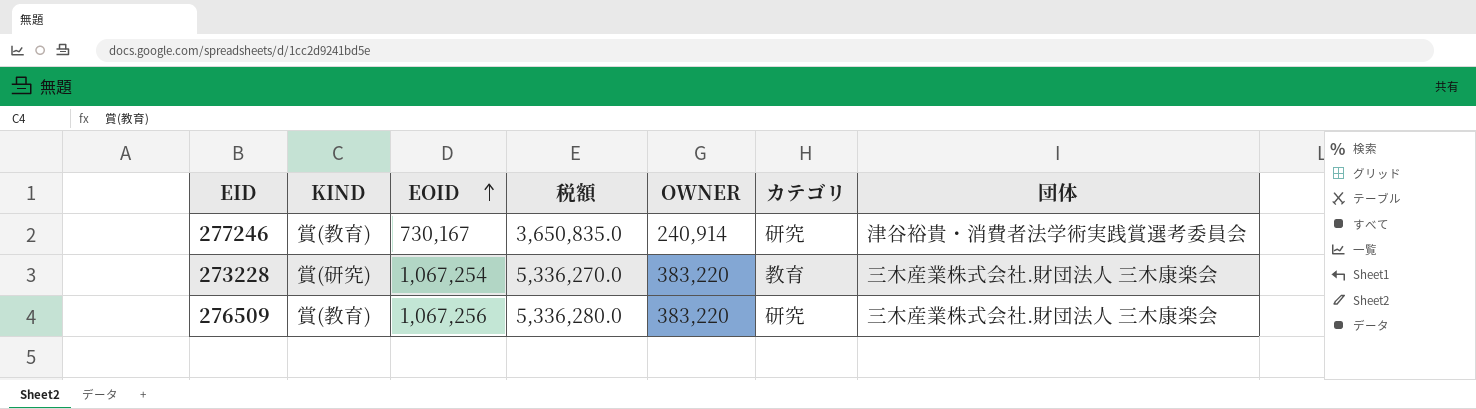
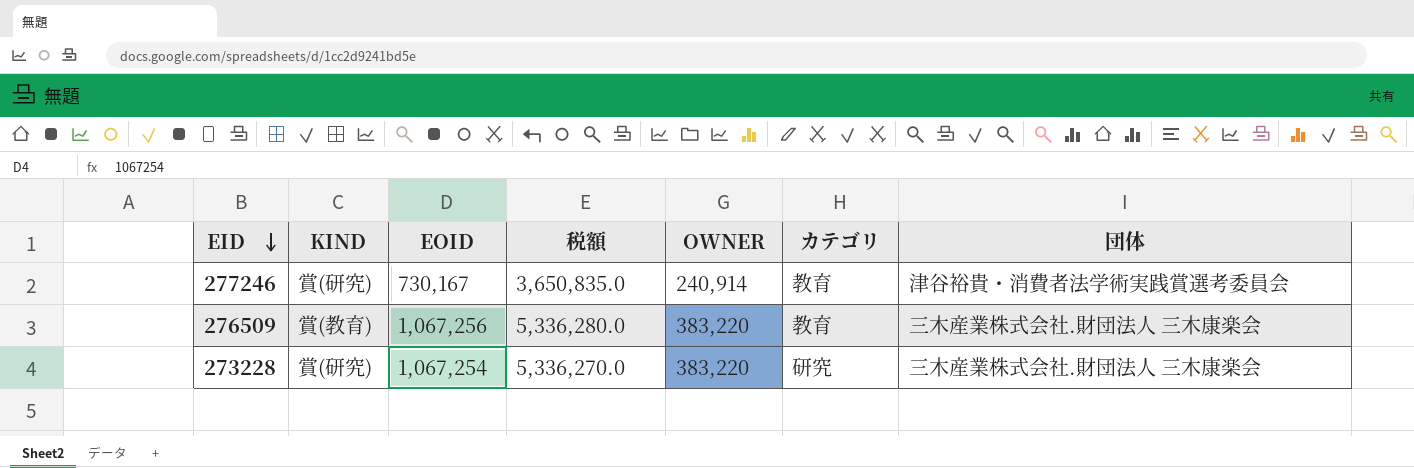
row order: EOID ascending -> EID descending
277246 | KIND: 賞(教育) -> 賞(研究)
277246 | カテゴリ: 研究 -> 教育
276509 | カテゴリ: 研究 -> 教育
273228 | カテゴリ: 教育 -> 研究

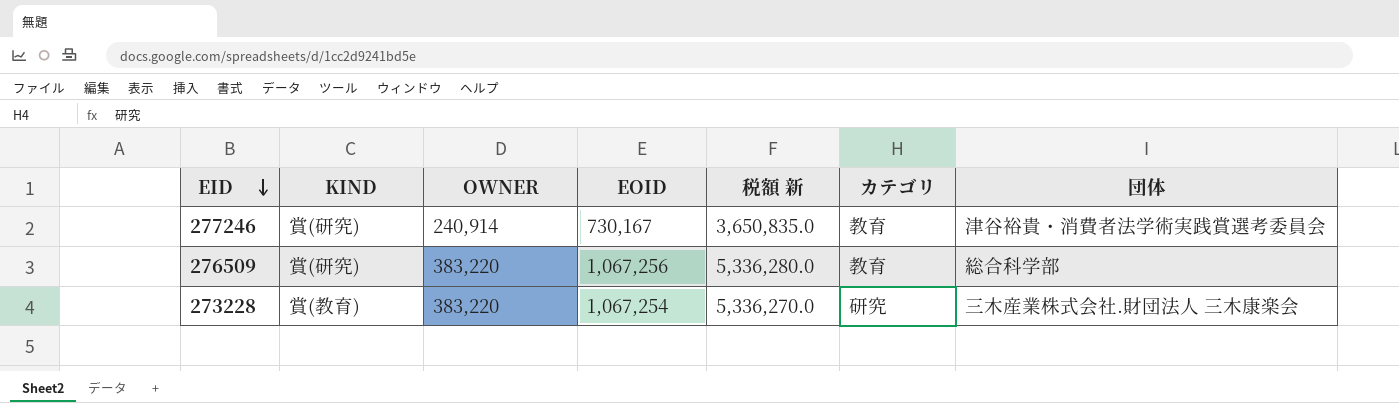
column OWNER | position: 5 -> 3
column name: 税額 -> 税額 新
276509 | KIND: 賞(教育) -> 賞(研究)
276509 | 団体: 三木産業株式会社.財団法人 三木康楽会 -> 総合科学部
273228 | KIND: 賞(研究) -> 賞(教育)

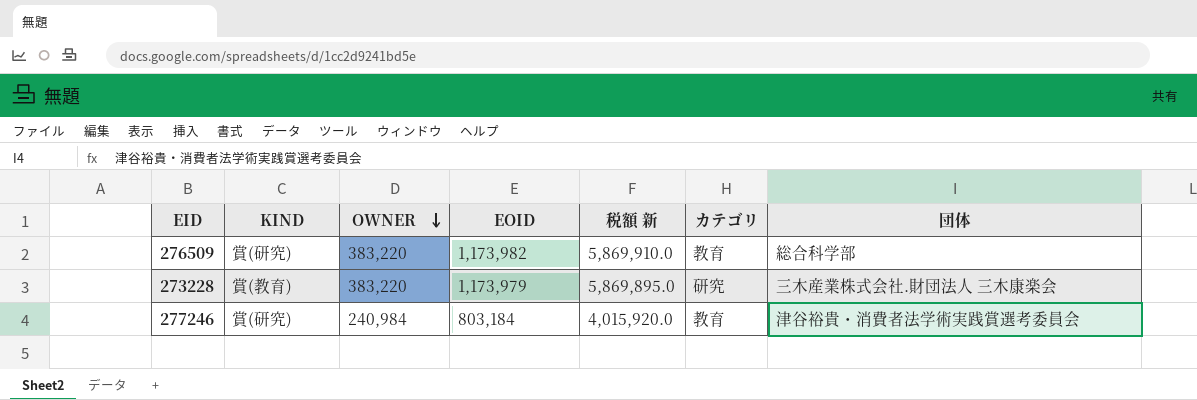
row order: EID descending -> OWNER descending
276509 | EOID: 1,067,256 -> 1,173,982
276509 | 税額 新: 5,336,280.0 -> 5,869,910.0
273228 | EOID: 1,067,254 -> 1,173,979
273228 | 税額 新: 5,336,270.0 -> 5,869,895.0
277246 | OWNER: 240,914 -> 240,984
277246 | EOID: 730,167 -> 803,184
277246 | 税額 新: 3,650,835.0 -> 4,015,920.0

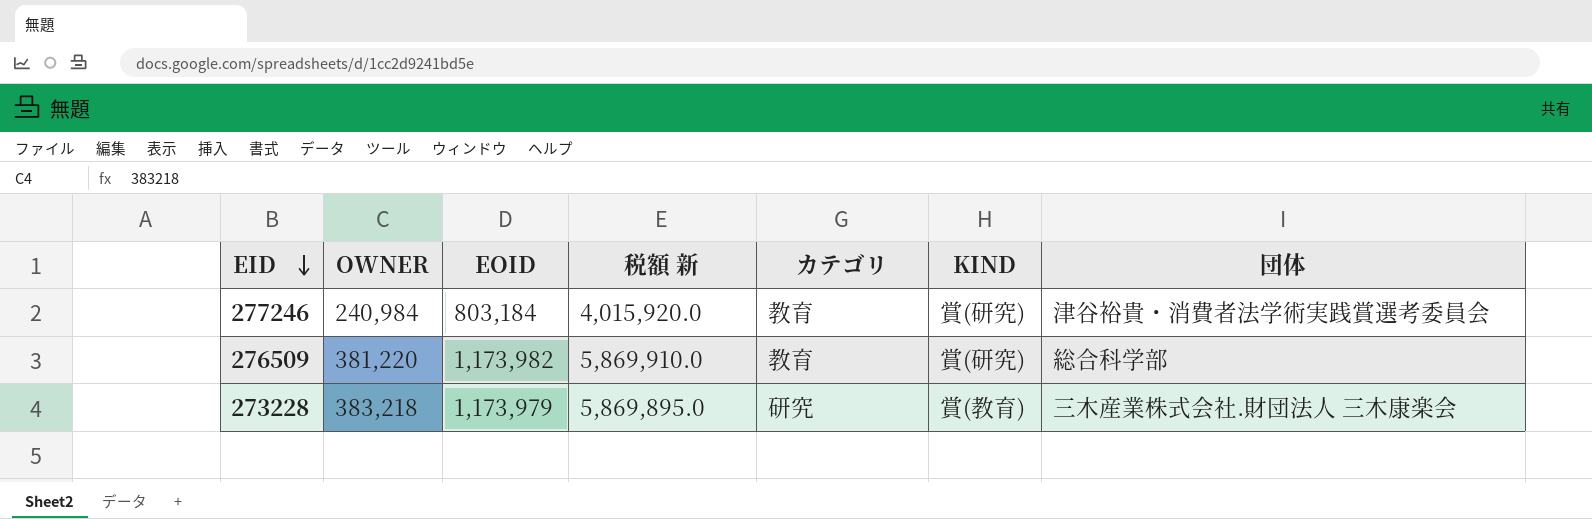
row order: OWNER descending -> EID descending
column KIND | position: 2 -> 6
276509 | OWNER: 383,220 -> 381,220
273228 | OWNER: 383,220 -> 383,218

